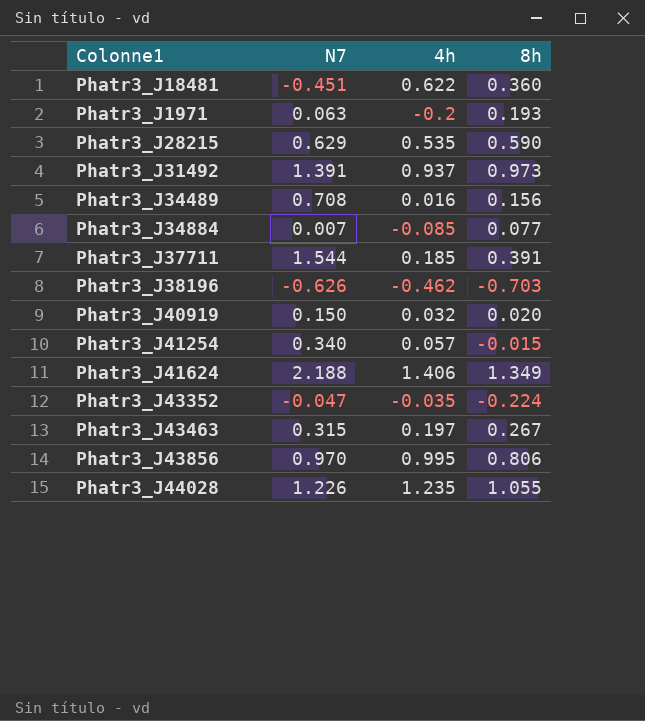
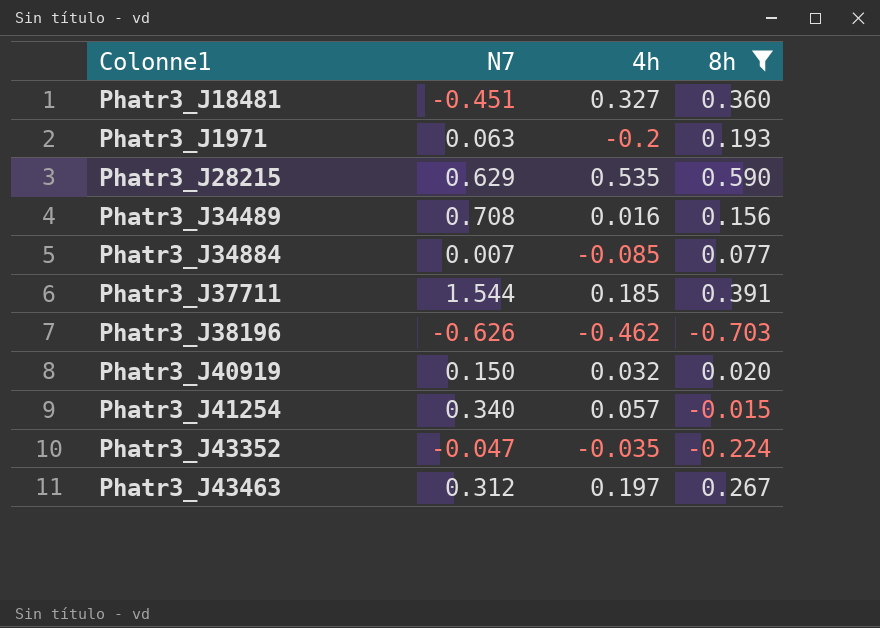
filter: none -> 8h <= 0.590
Phatr3_J18481 | 4h: 0.622 -> 0.327
Phatr3_J43463 | N7: 0.315 -> 0.312

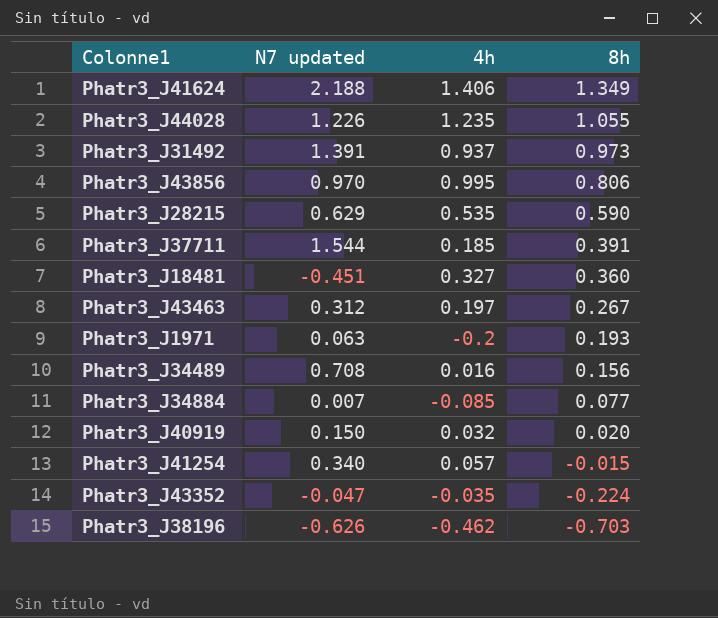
filter: 8h <= 0.590 -> none
row order: none -> 8h descending
column name: N7 -> N7 updated

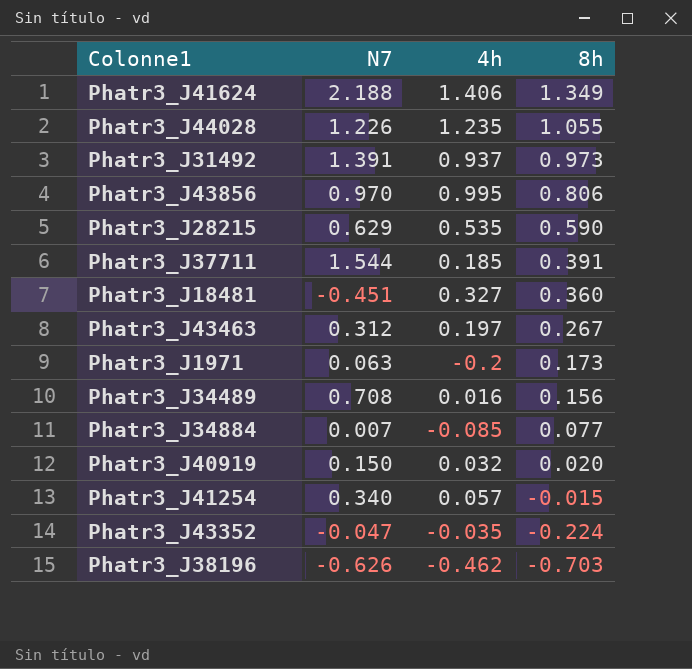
column name: N7 updated -> N7
Phatr3_J1971 | 8h: 0.193 -> 0.173

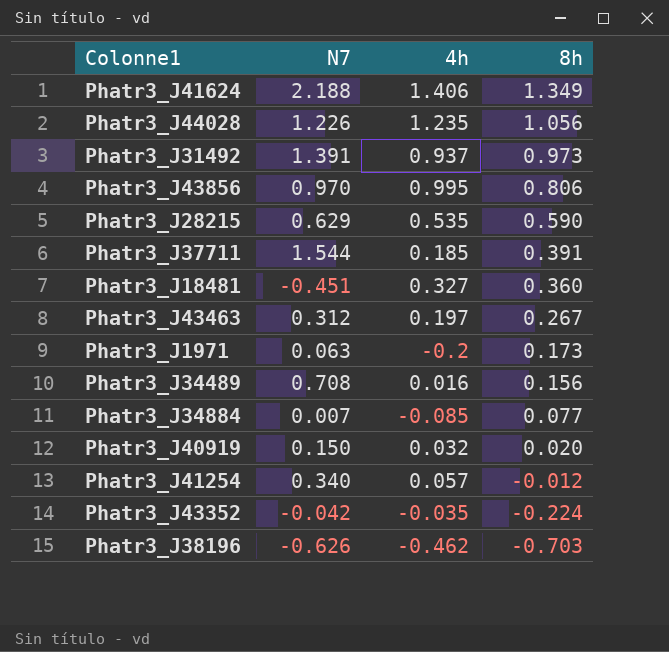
Phatr3_J44028 | 8h: 1.055 -> 1.056
Phatr3_J41254 | 8h: -0.015 -> -0.012
Phatr3_J43352 | N7: -0.047 -> -0.042

